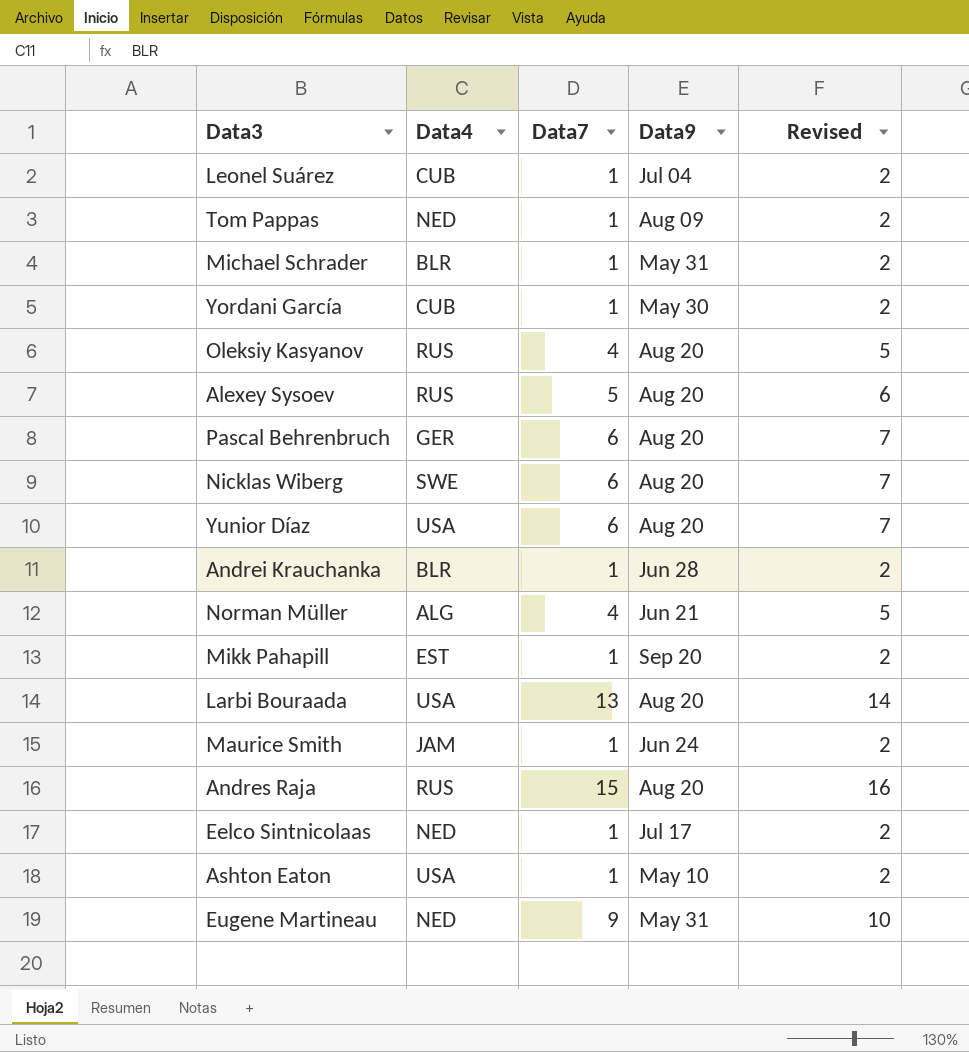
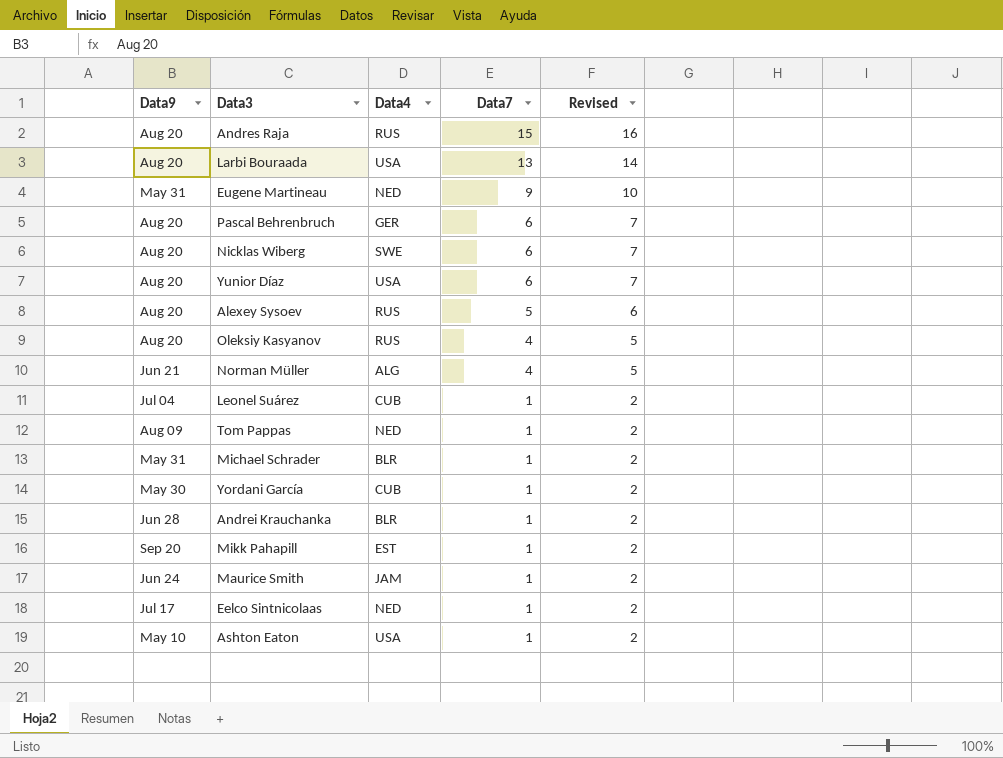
row order: none -> Data7 descending
column Data9 | position: 4 -> 1

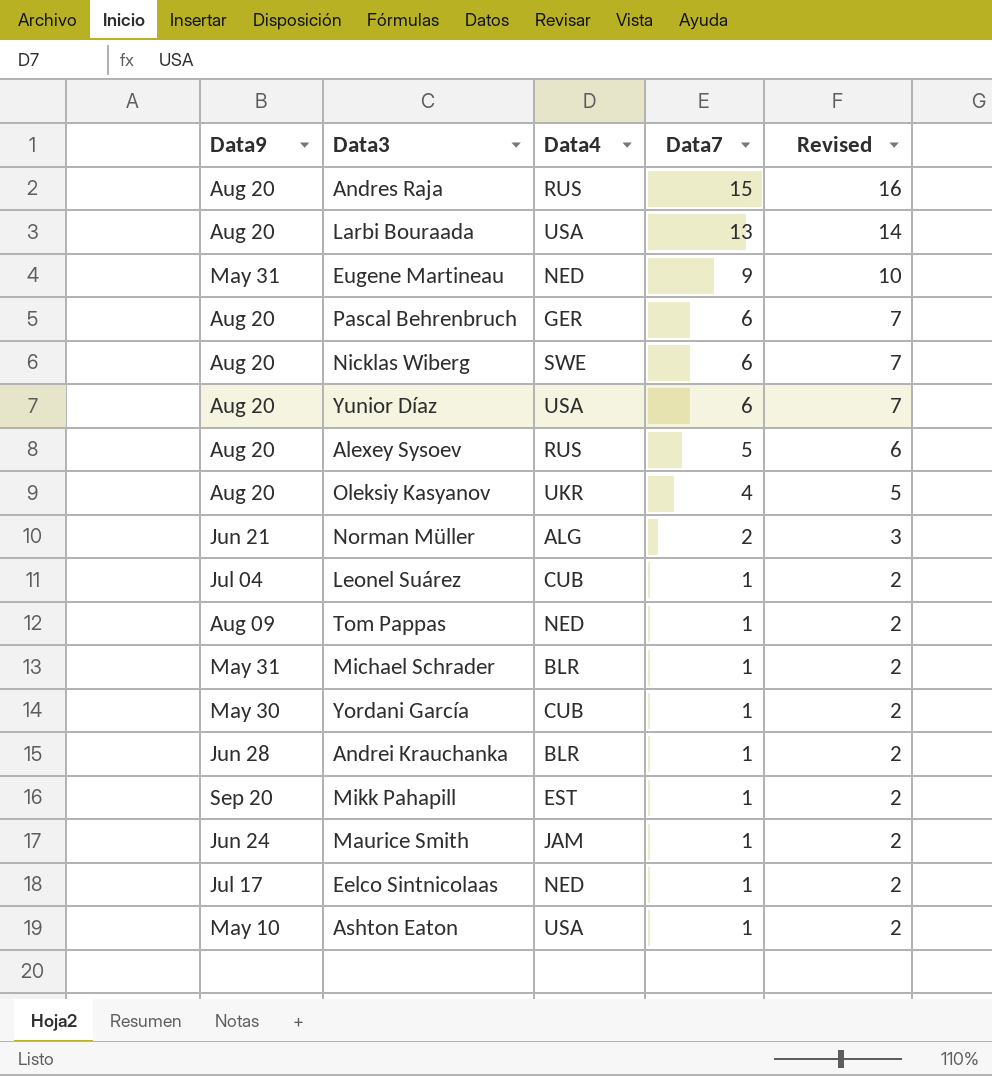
Oleksiy Kasyanov | Data4: RUS -> UKR
Norman Müller | Data7: 4 -> 2
Norman Müller | Revised: 5 -> 3

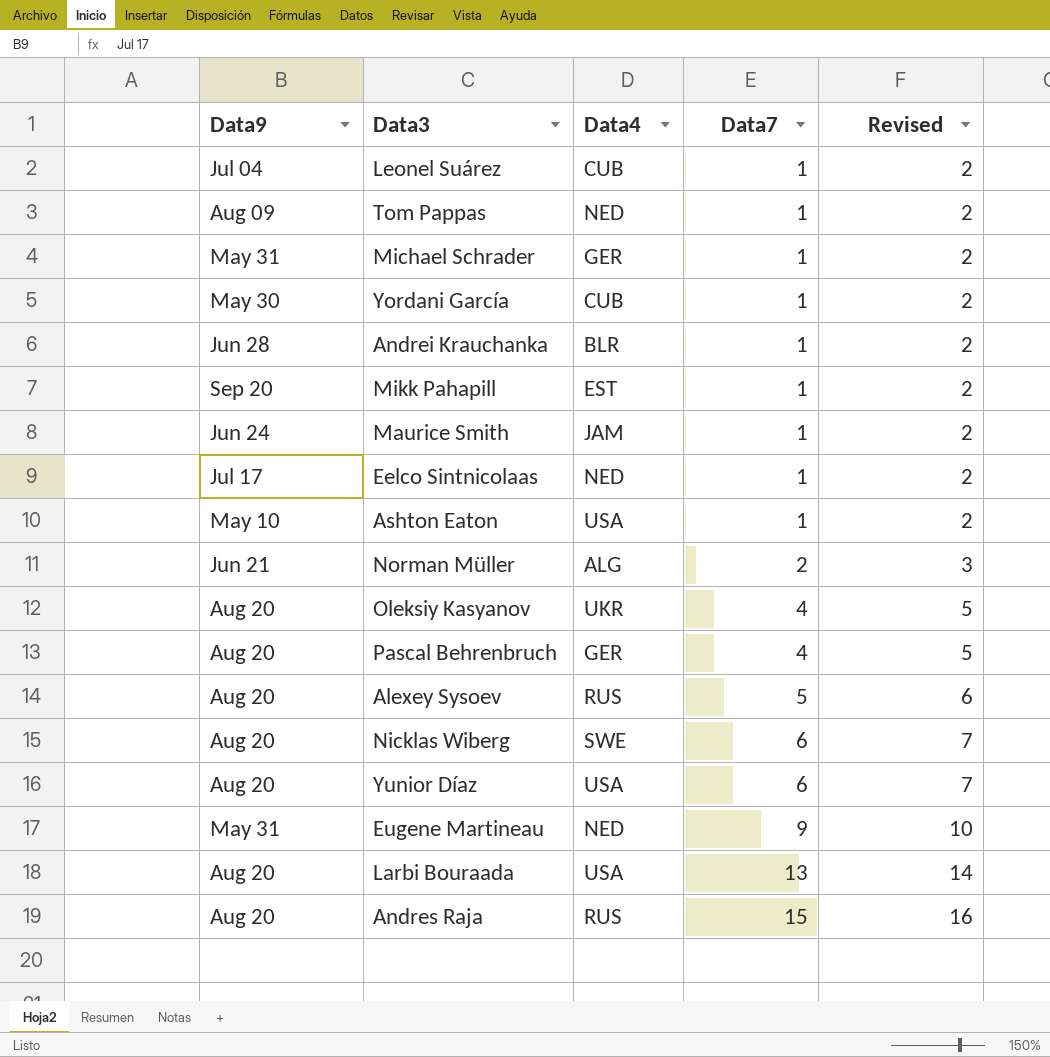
row order: Data7 descending -> Data7 ascending
Michael Schrader | Data4: BLR -> GER
Pascal Behrenbruch | Data7: 6 -> 4
Pascal Behrenbruch | Revised: 7 -> 5

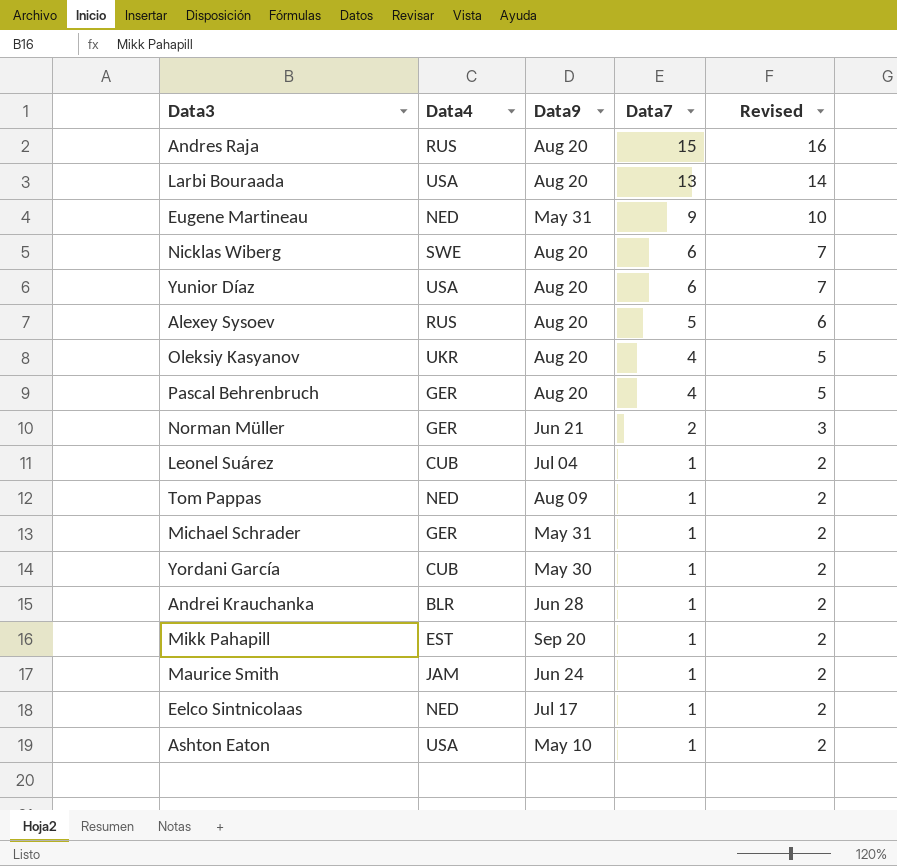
row order: Data7 ascending -> Data7 descending
column Data9 | position: 1 -> 3
Norman Müller | Data4: ALG -> GER

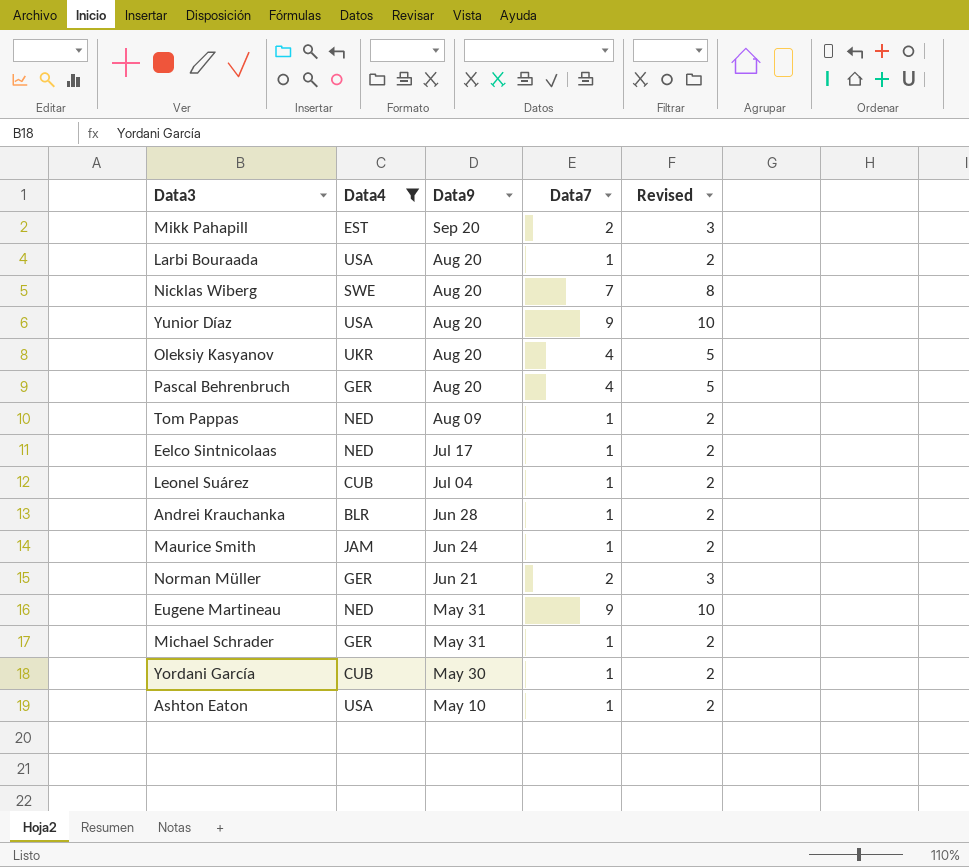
filter: none -> Data4 != RUS
row order: Data7 descending -> Data9 descending
Mikk Pahapill | Data7: 1 -> 2
Mikk Pahapill | Revised: 2 -> 3
Larbi Bouraada | Data7: 13 -> 1
Larbi Bouraada | Revised: 14 -> 2
Nicklas Wiberg | Data7: 6 -> 7
Nicklas Wiberg | Revised: 7 -> 8
Yunior Díaz | Data7: 6 -> 9
Yunior Díaz | Revised: 7 -> 10

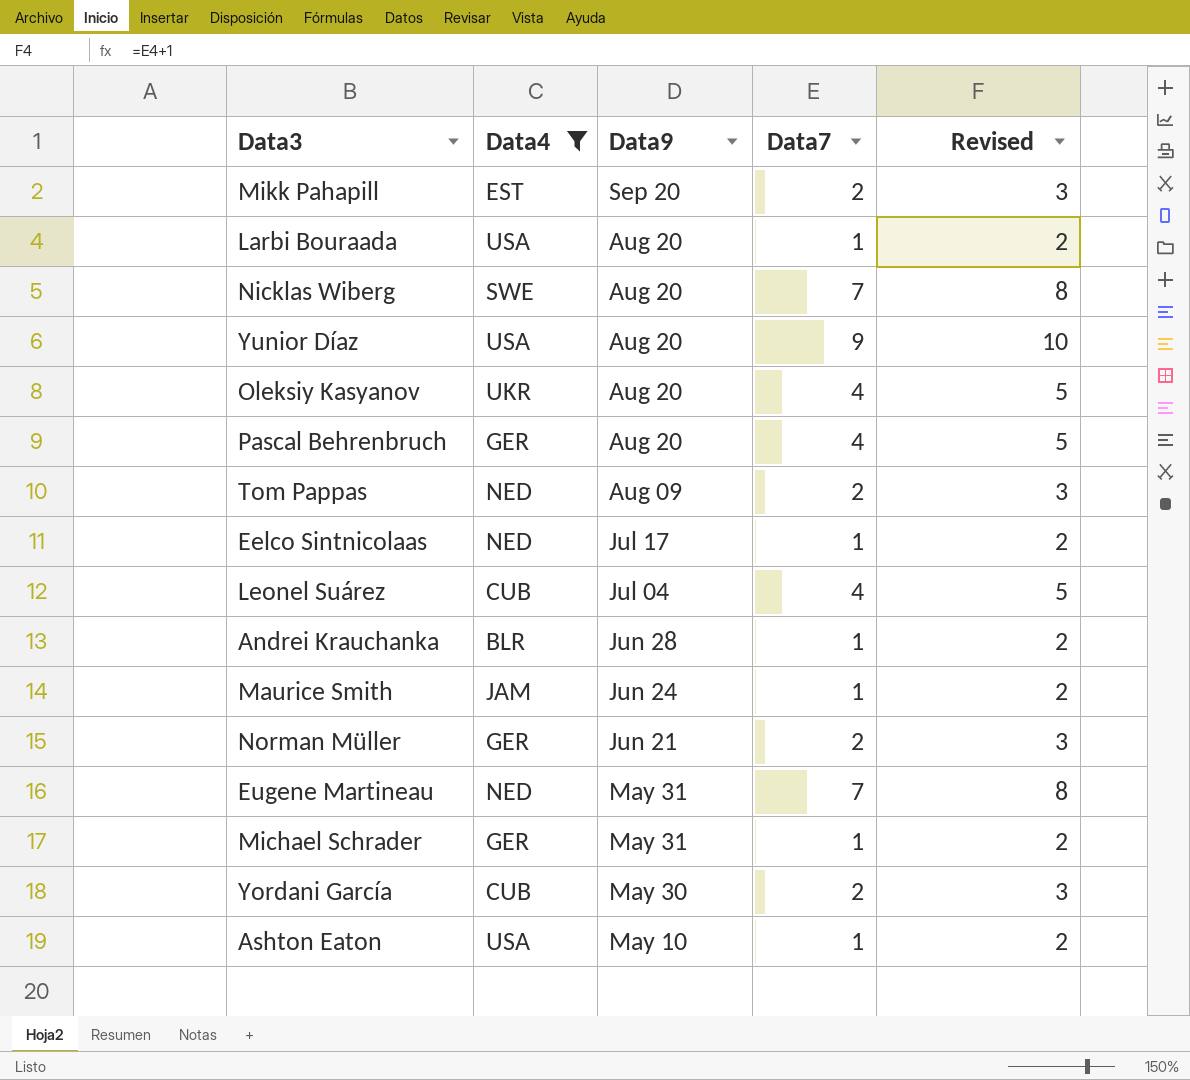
Tom Pappas | Data7: 1 -> 2
Tom Pappas | Revised: 2 -> 3
Leonel Suárez | Data7: 1 -> 4
Leonel Suárez | Revised: 2 -> 5
Eugene Martineau | Data7: 9 -> 7
Eugene Martineau | Revised: 10 -> 8
Yordani García | Data7: 1 -> 2
Yordani García | Revised: 2 -> 3

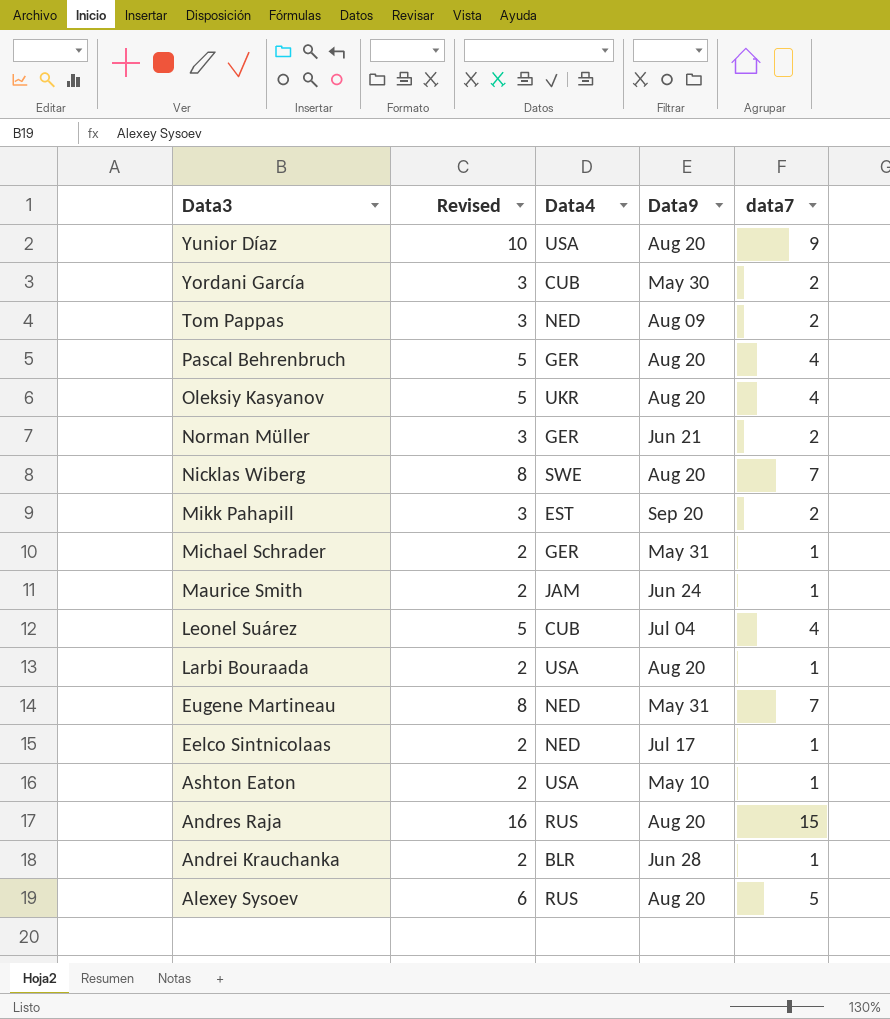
filter: Data4 != RUS -> none
row order: Data9 descending -> Data3 descending
column Revised | position: 5 -> 2
column name: Data7 -> data7

